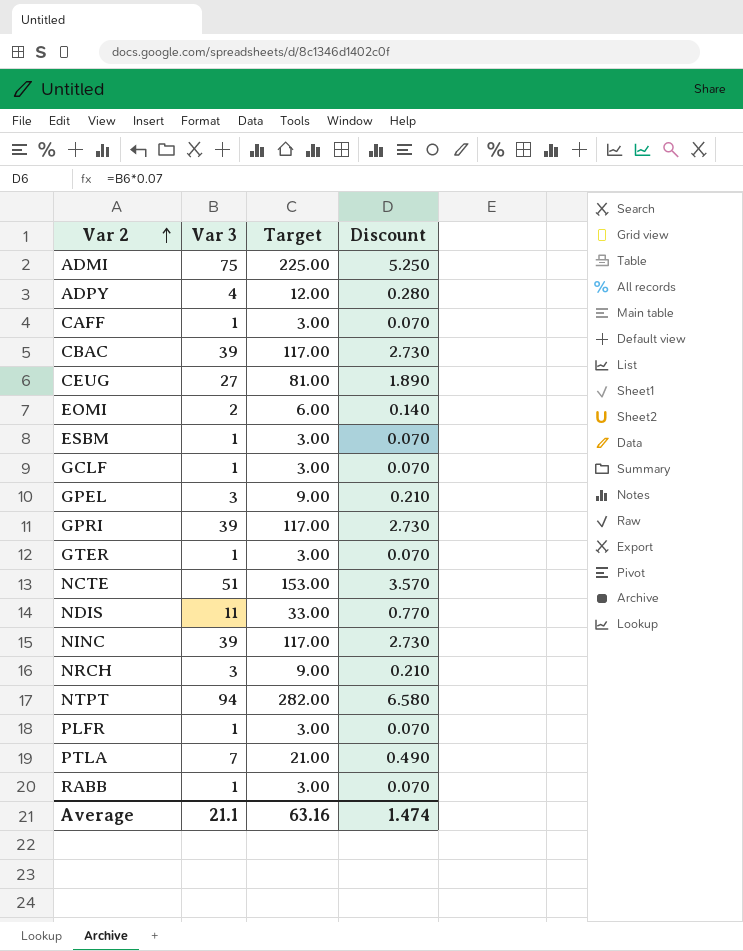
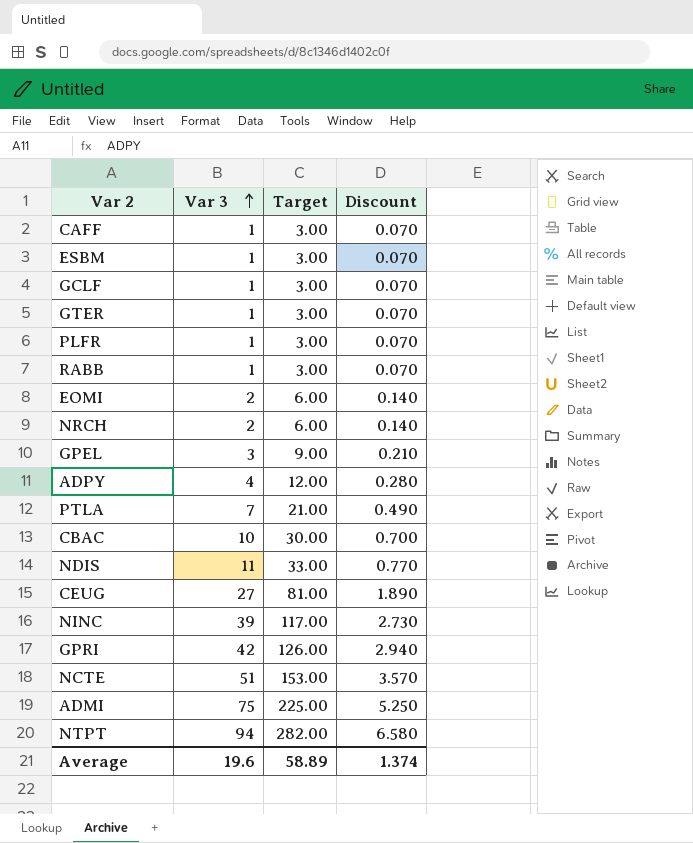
row order: Var 2 ascending -> Var 3 ascending
NRCH | Var 3: 3 -> 2
NRCH | Target: 9.00 -> 6.00
NRCH | Discount: 0.210 -> 0.140
CBAC | Var 3: 39 -> 10
CBAC | Target: 117.00 -> 30.00
CBAC | Discount: 2.730 -> 0.700
GPRI | Var 3: 39 -> 42
GPRI | Target: 117.00 -> 126.00
GPRI | Discount: 2.730 -> 2.940
Average | Var 3: 21.1 -> 19.6
Average | Target: 63.16 -> 58.89
Average | Discount: 1.474 -> 1.374

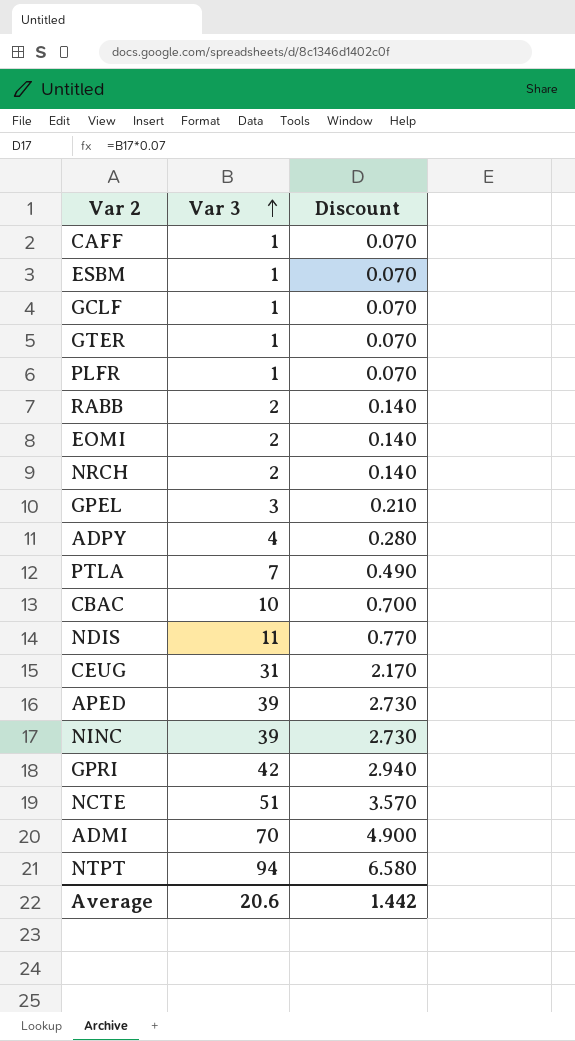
column Target | formula: [Var 3] * 3 -> none
RABB | Var 3: 1 -> 2
RABB | Discount: 0.070 -> 0.140
CEUG | Var 3: 27 -> 31
CEUG | Discount: 1.890 -> 2.170
row APED: none -> 39 | 2.730
ADMI | Var 3: 75 -> 70
ADMI | Discount: 5.250 -> 4.900
Average | Var 3: 19.6 -> 20.6
Average | Discount: 1.374 -> 1.442

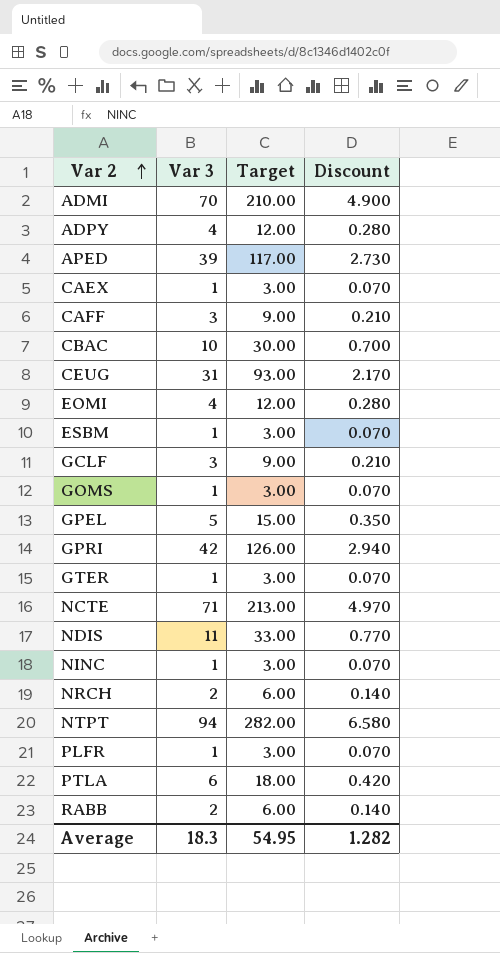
row order: Var 3 ascending -> Var 2 ascending
column Target | formula: none -> [Var 3] * 3
row CAEX: none -> 1 | 3.00 | 0.070
CAFF | Var 3: 1 -> 3
CAFF | Discount: 0.070 -> 0.210
EOMI | Var 3: 2 -> 4
EOMI | Discount: 0.140 -> 0.280
GCLF | Var 3: 1 -> 3
GCLF | Discount: 0.070 -> 0.210
row GOMS: none -> 1 | 3.00 | 0.070
GPEL | Var 3: 3 -> 5
GPEL | Discount: 0.210 -> 0.350
NCTE | Var 3: 51 -> 71
NCTE | Discount: 3.570 -> 4.970
NINC | Var 3: 39 -> 1
NINC | Discount: 2.730 -> 0.070
PTLA | Var 3: 7 -> 6
PTLA | Discount: 0.490 -> 0.420
Average | Var 3: 20.6 -> 18.3
Average | Discount: 1.442 -> 1.282

